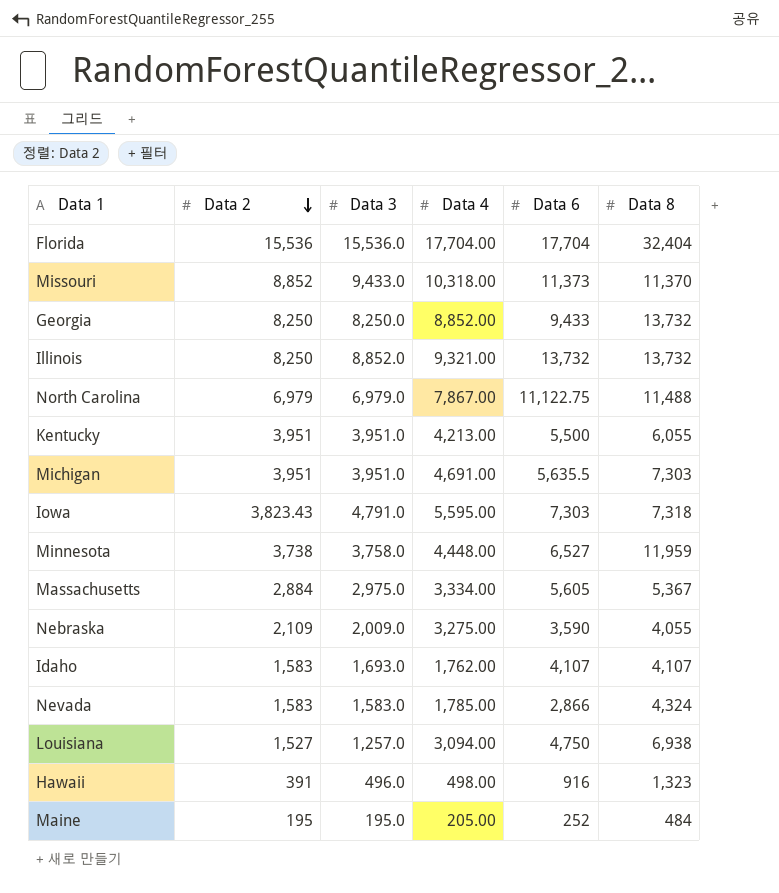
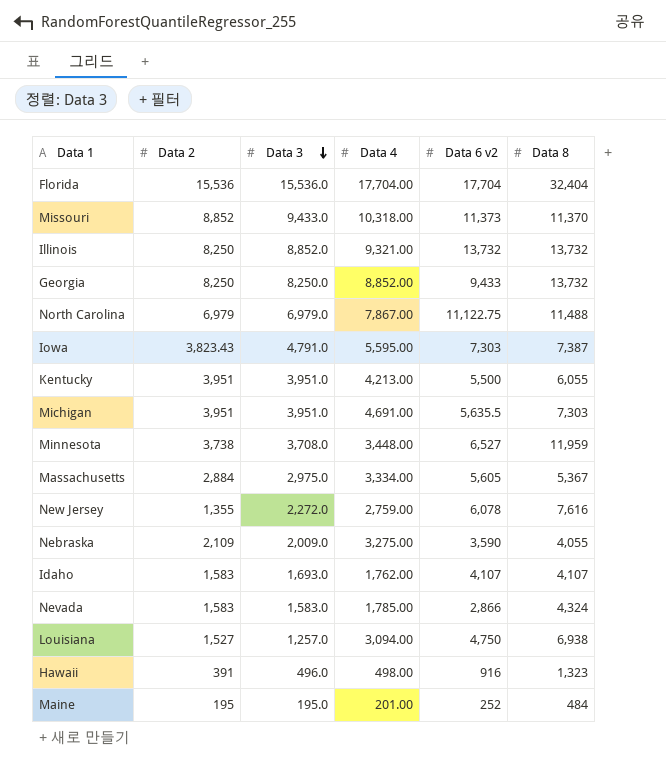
row order: Data 2 descending -> Data 3 descending
column name: Data 6 -> Data 6 v2
Iowa | Data 8: 7,318 -> 7,387
Minnesota | Data 3: 3,758.0 -> 3,708.0
Minnesota | Data 4: 4,448.00 -> 3,448.00
row New Jersey: none -> 1,355 | 2,272.0 | 2,759.00 | 6,078 | 7,616
Maine | Data 4: 205.00 -> 201.00

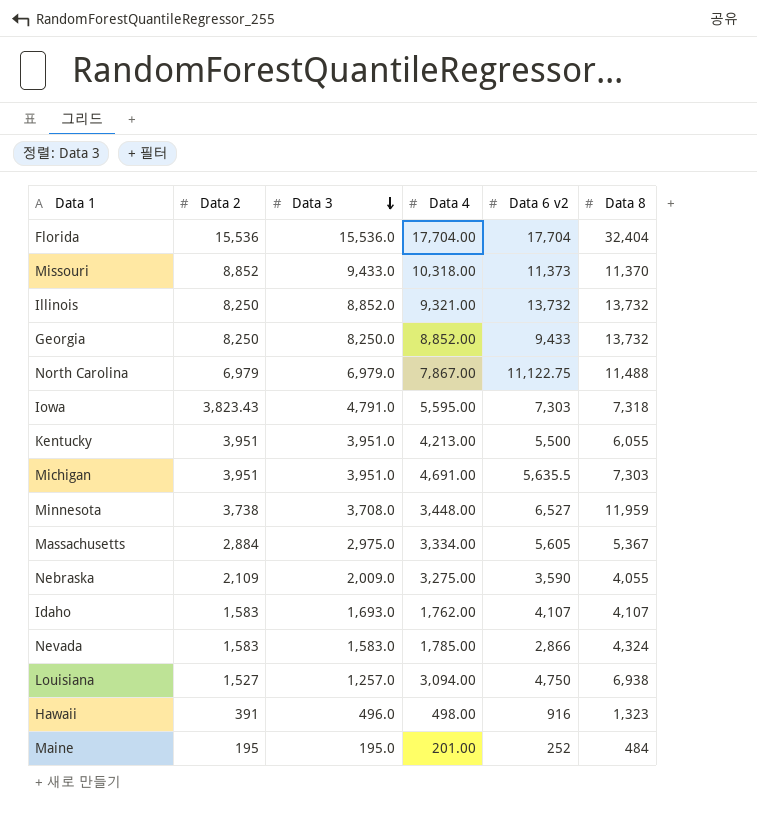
row New Jersey: 1,355 | 2,272.0 | 2,759.00 | 6,078 | 7,616 -> none
Iowa | Data 8: 7,387 -> 7,318

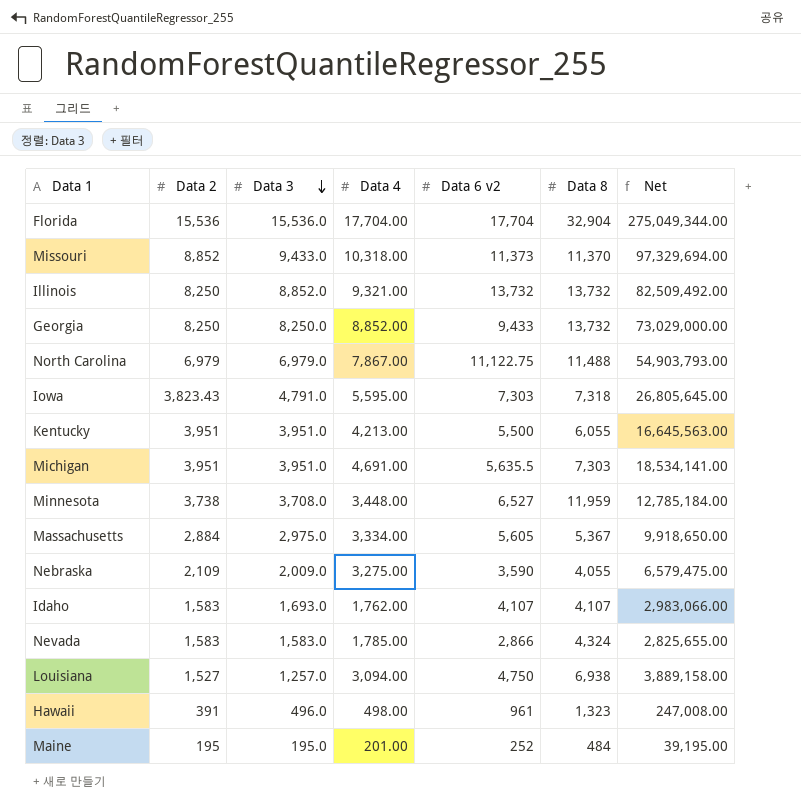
column Net | formula: none -> [Data 3] * [Data 4]
Florida | Data 8: 32,404 -> 32,904
Hawaii | Data 6 v2: 916 -> 961

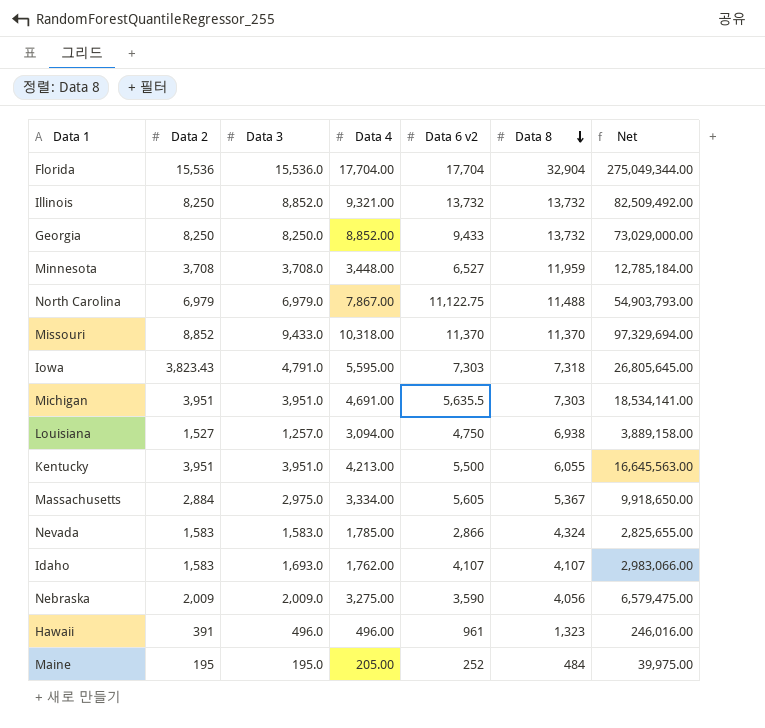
row order: Data 3 descending -> Data 8 descending
Minnesota | Data 2: 3,738 -> 3,708
Missouri | Data 6 v2: 11,373 -> 11,370
Nebraska | Data 2: 2,109 -> 2,009
Nebraska | Data 8: 4,055 -> 4,056
Hawaii | Data 4: 498.00 -> 496.00
Hawaii | Net: 247,008.00 -> 246,016.00
Maine | Data 4: 201.00 -> 205.00
Maine | Net: 39,195.00 -> 39,975.00

